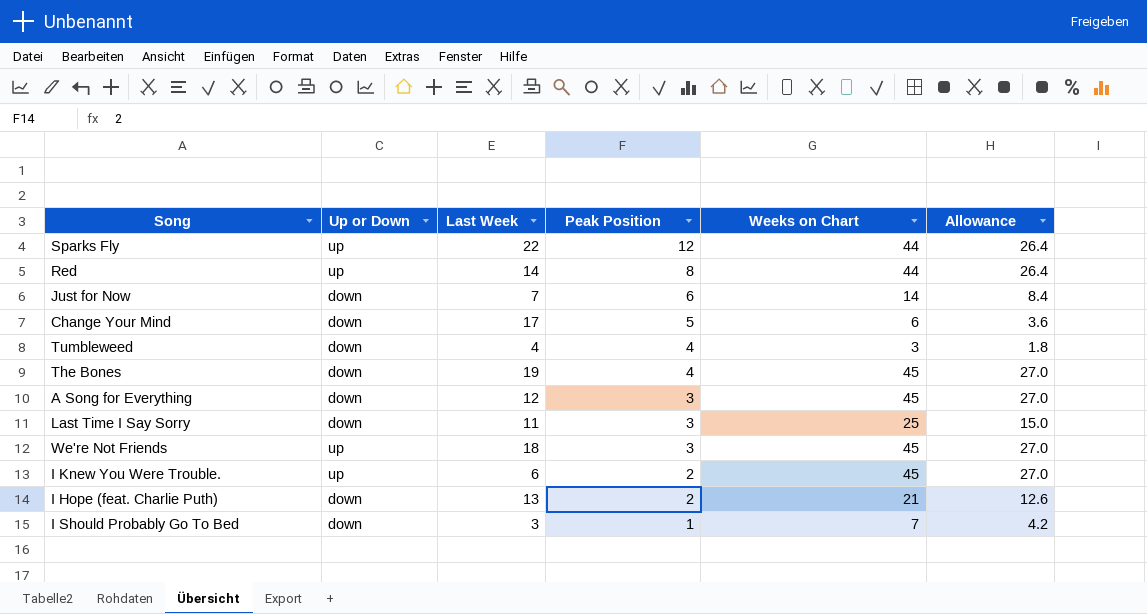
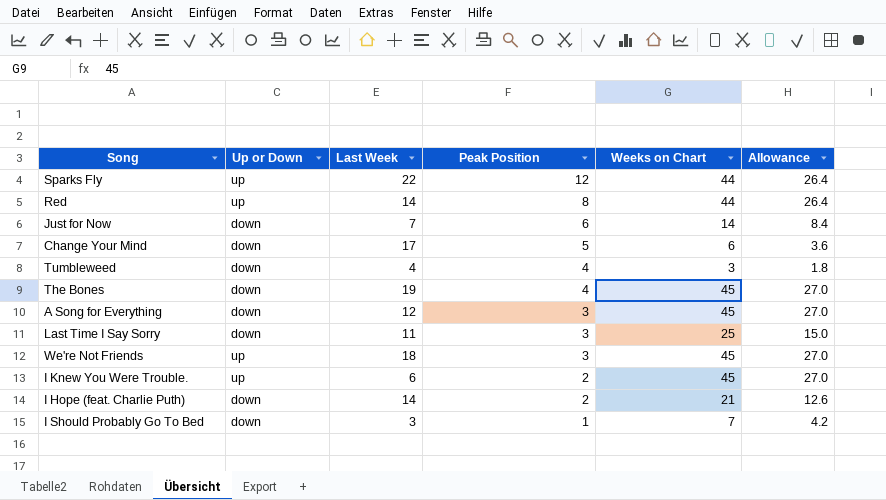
I Hope (feat. Charlie Puth) | Last Week: 13 -> 14

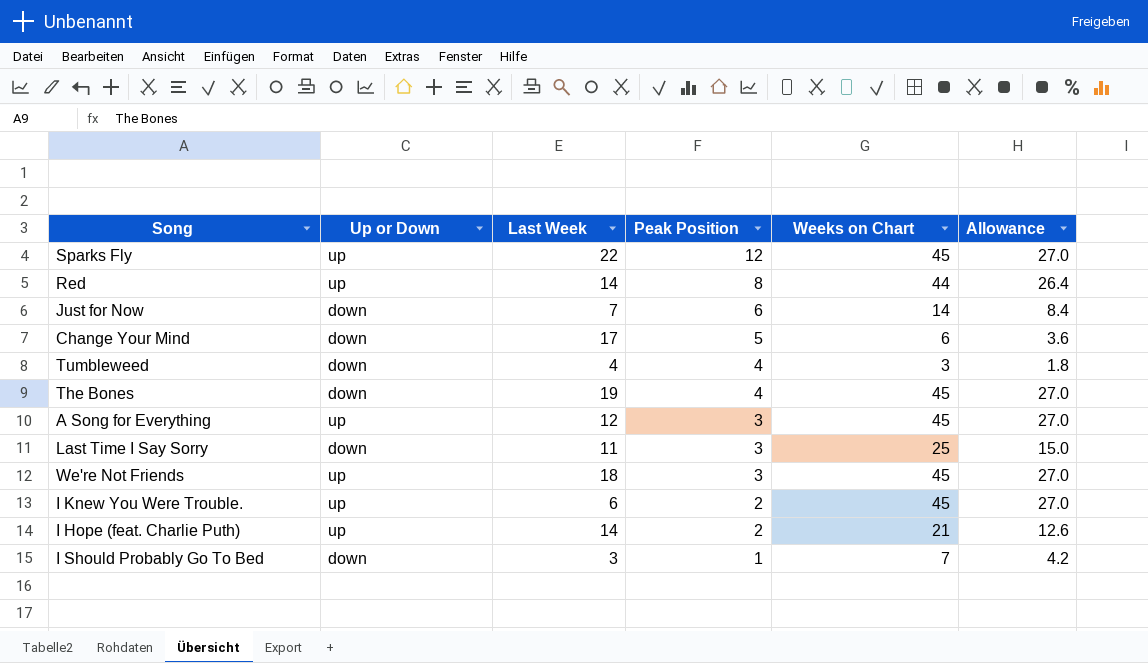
Sparks Fly | Weeks on Chart: 44 -> 45
Sparks Fly | Allowance: 26.4 -> 27.0
A Song for Everything | Up or Down: down -> up
I Hope (feat. Charlie Puth) | Up or Down: down -> up

